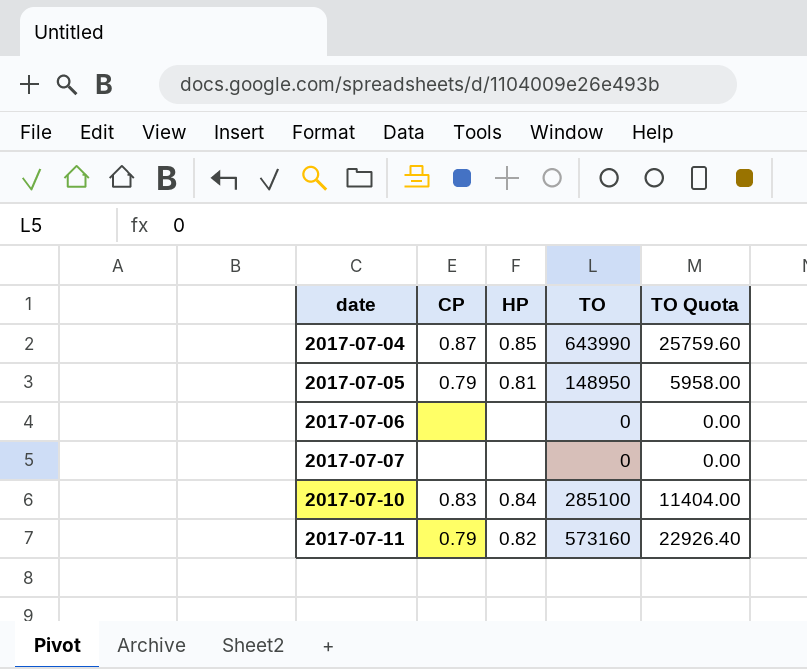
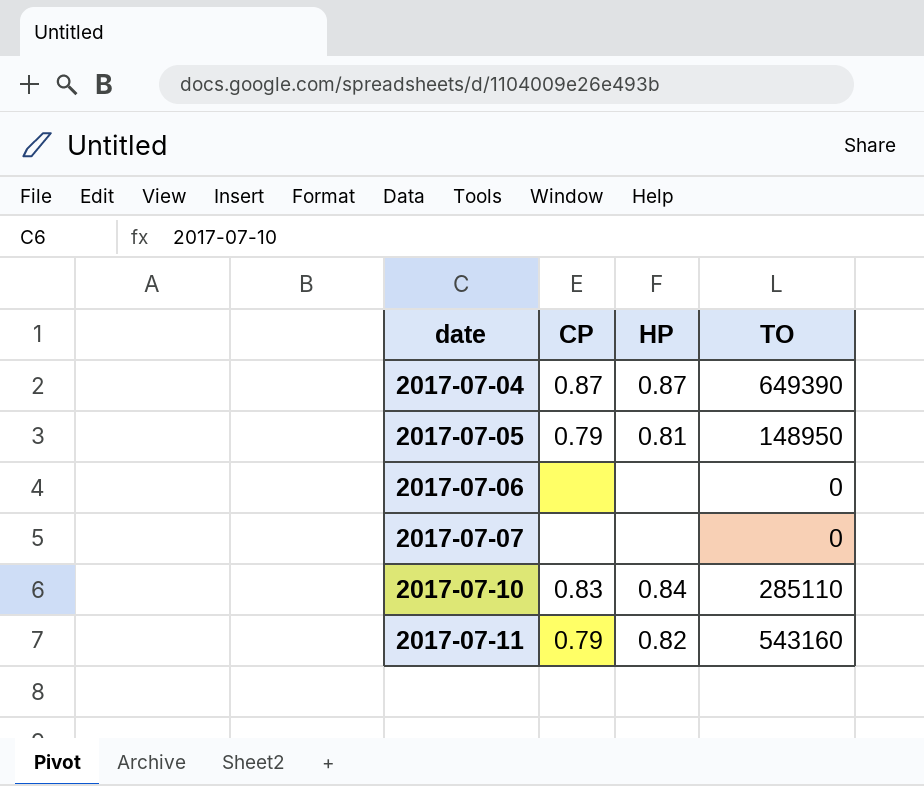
column TO Quota | formula: [TO] * 0.04 -> none
2017-07-04 | HP: 0.85 -> 0.87
2017-07-04 | TO: 643990 -> 649390
2017-07-10 | TO: 285100 -> 285110
2017-07-11 | TO: 573160 -> 543160

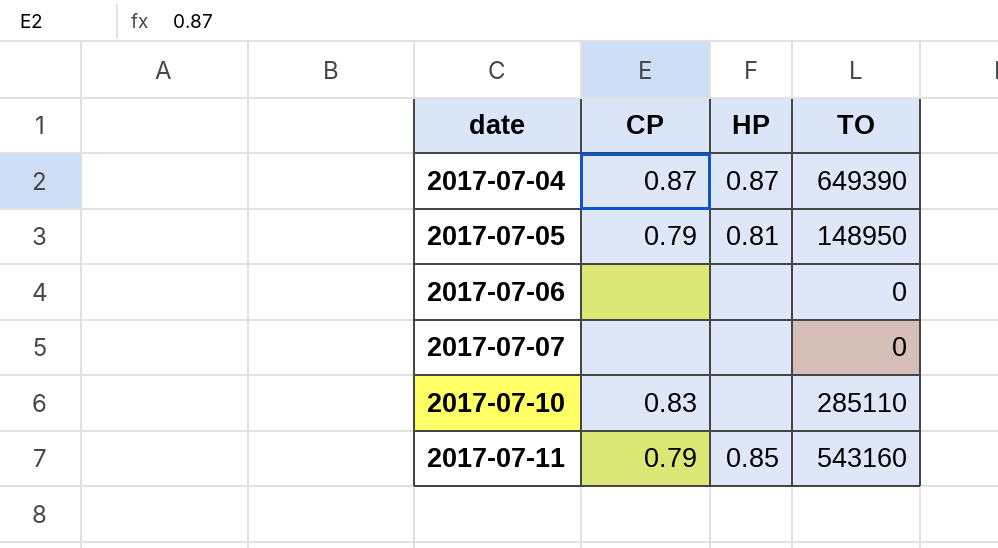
2017-07-10 | HP: 0.84 -> none
2017-07-11 | HP: 0.82 -> 0.85

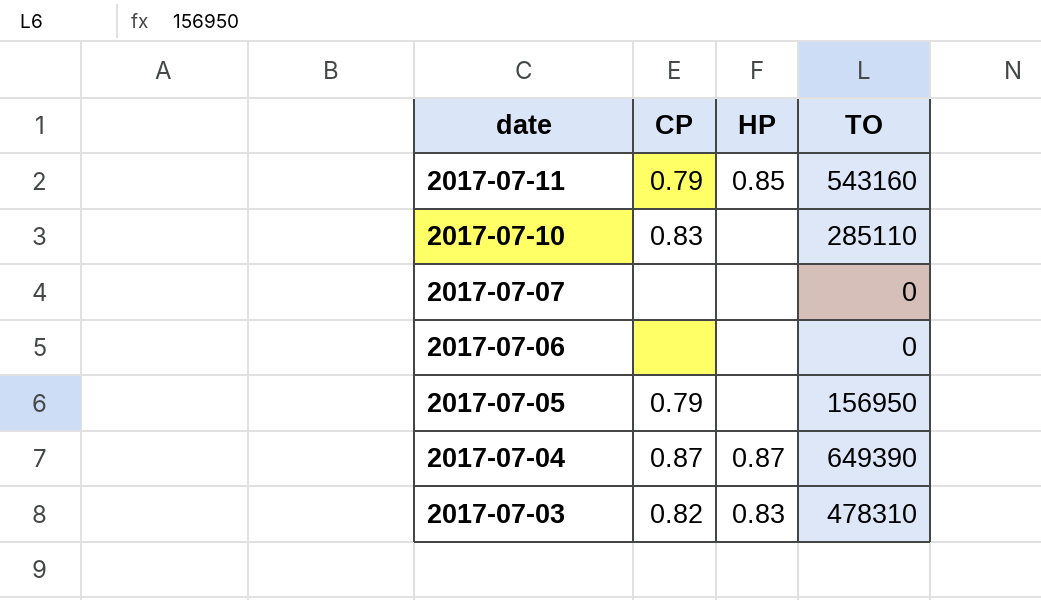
row order: date ascending -> date descending
2017-07-05 | HP: 0.81 -> none
2017-07-05 | TO: 148950 -> 156950
row 2017-07-03: none -> 0.82 | 0.83 | 478310

